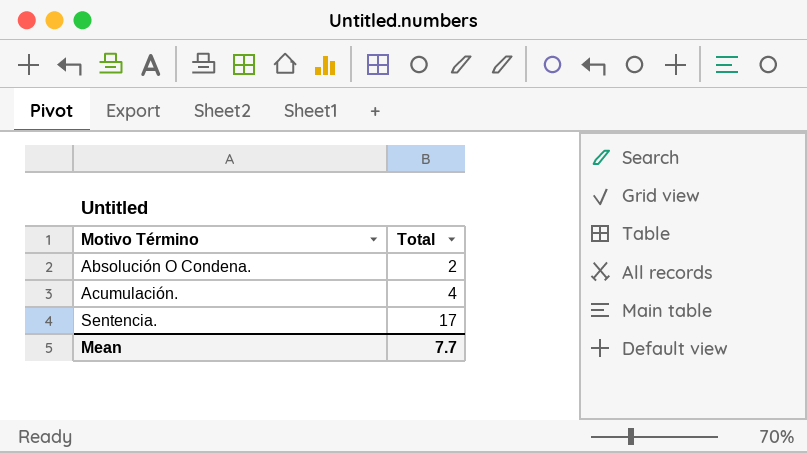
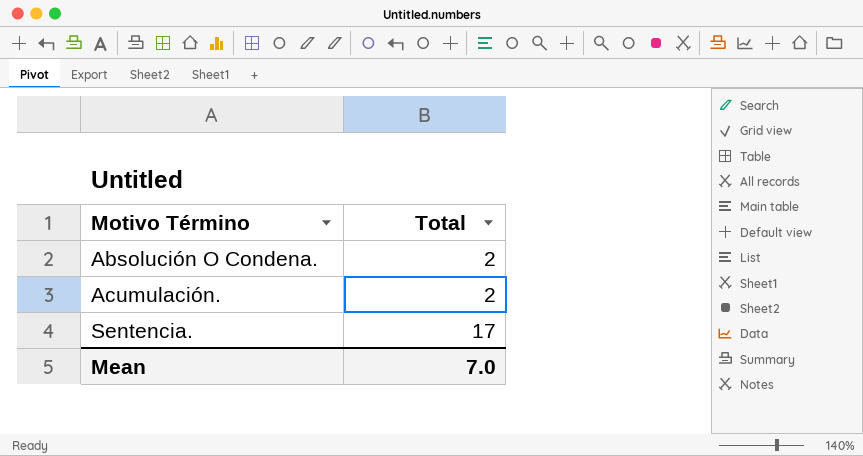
Acumulación. | Total: 4 -> 2
Mean | Total: 7.7 -> 7.0

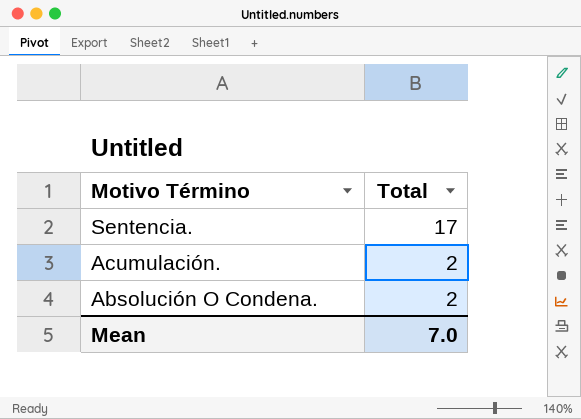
row order: Motivo Término ascending -> Motivo Término descending

